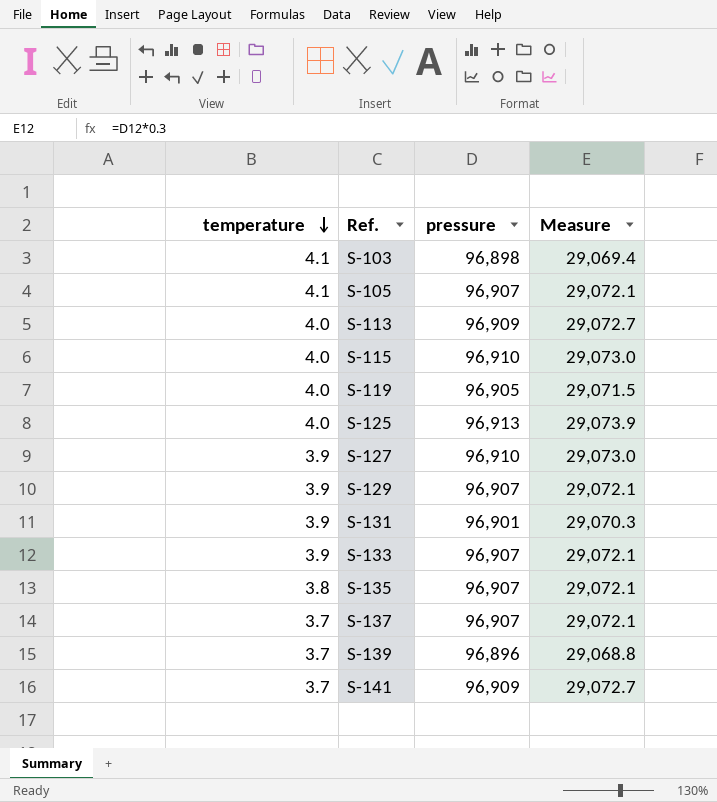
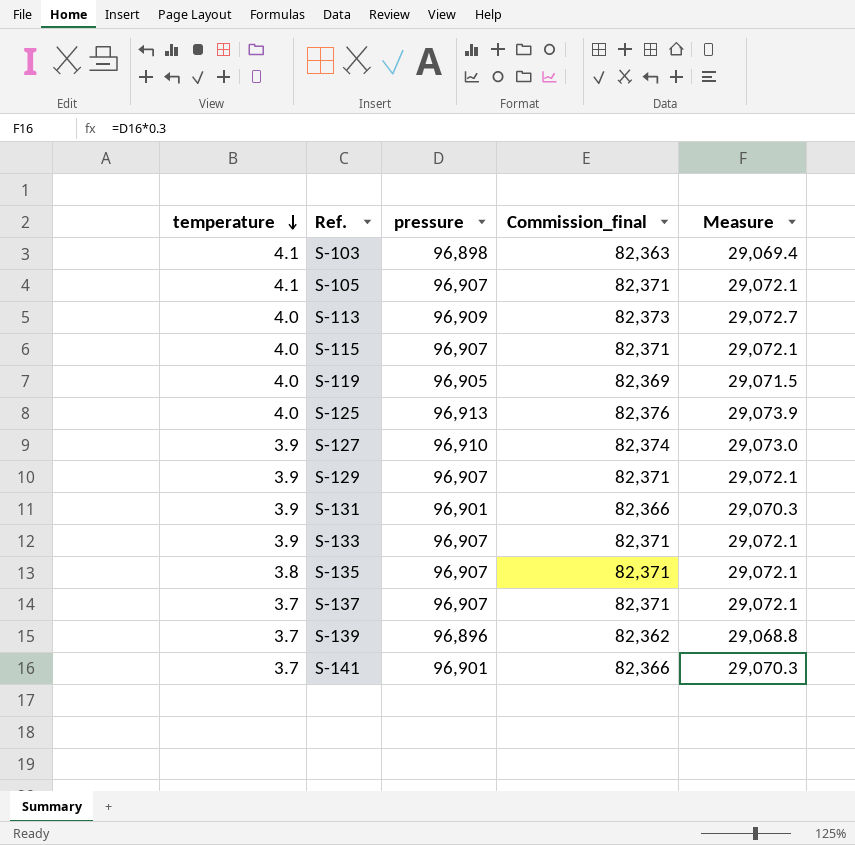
column Commission_final | formula: none -> [pressure] * 0.85
S-115 | pressure: 96,910 -> 96,907
S-115 | Measure: 29,073.0 -> 29,072.1
S-141 | pressure: 96,909 -> 96,901
S-141 | Measure: 29,072.7 -> 29,070.3

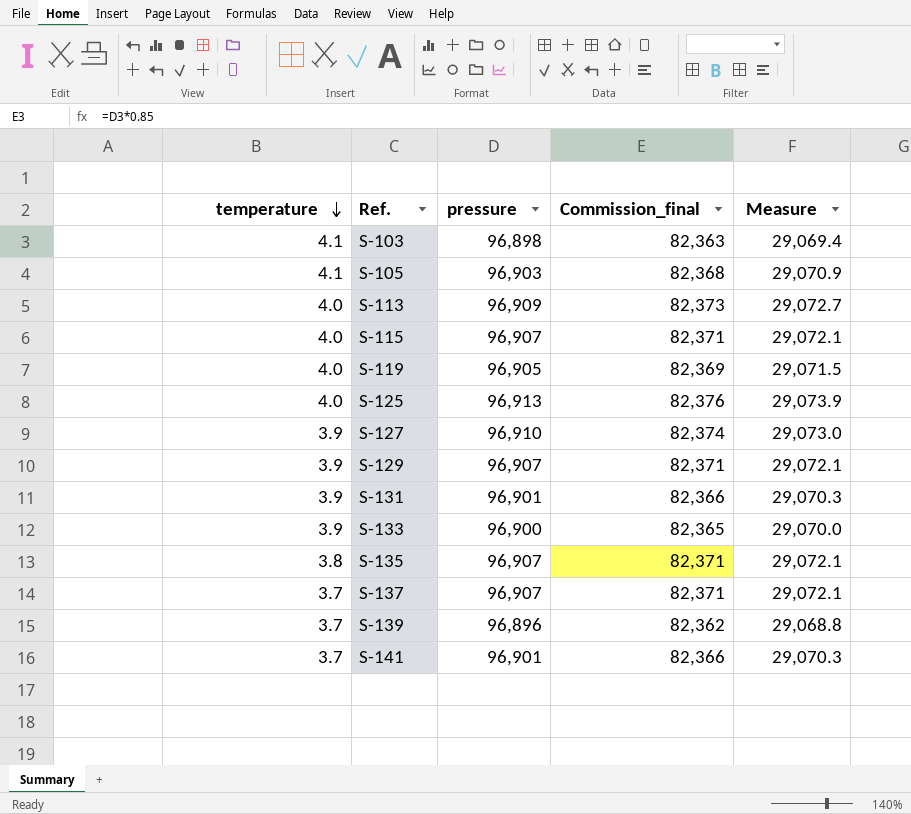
S-105 | pressure: 96,907 -> 96,903
S-105 | Commission_final: 82,371 -> 82,368
S-105 | Measure: 29,072.1 -> 29,070.9
S-133 | pressure: 96,907 -> 96,900
S-133 | Commission_final: 82,371 -> 82,365
S-133 | Measure: 29,072.1 -> 29,070.0

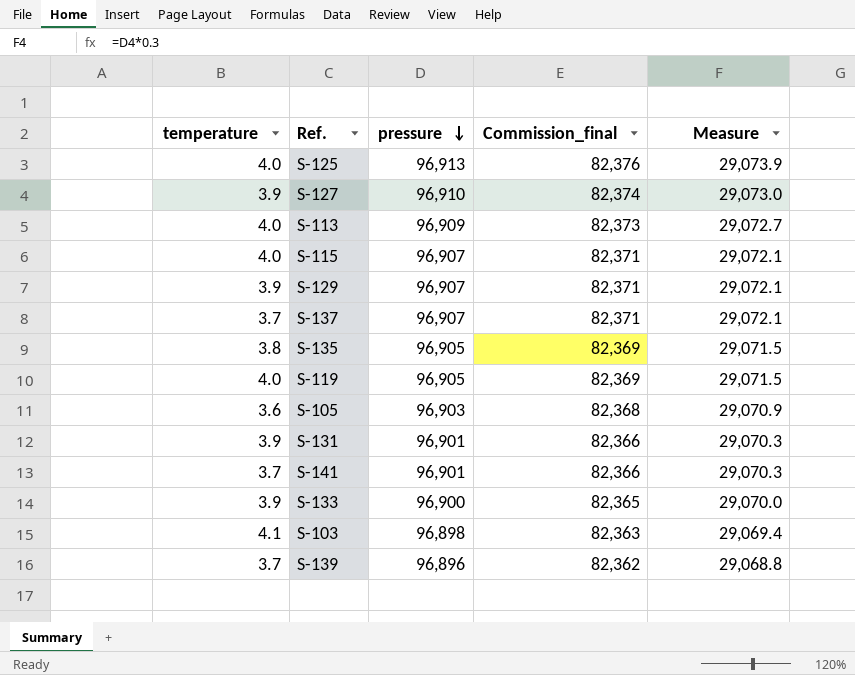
row order: temperature descending -> pressure descending
S-135 | pressure: 96,907 -> 96,905
S-135 | Commission_final: 82,371 -> 82,369
S-135 | Measure: 29,072.1 -> 29,071.5
S-105 | temperature: 4.1 -> 3.6

